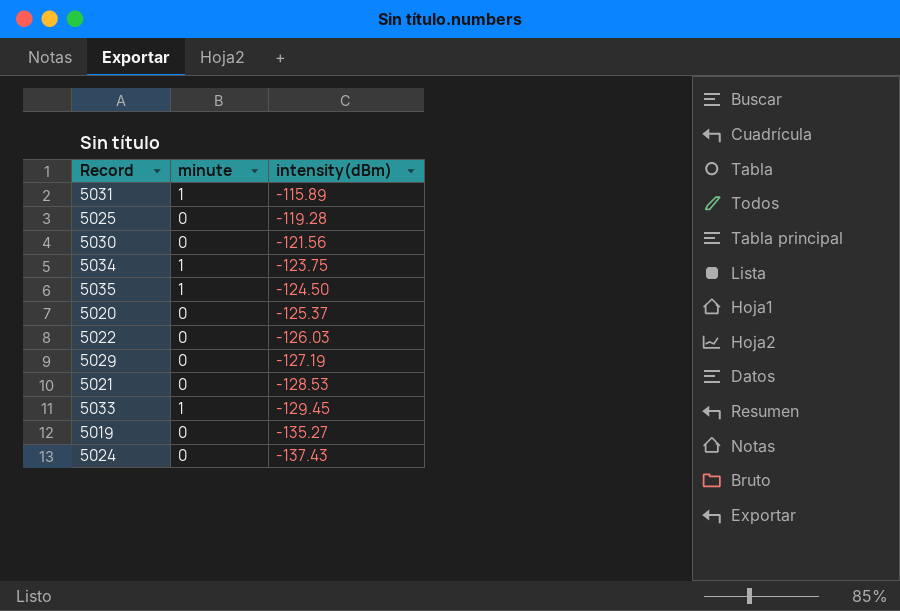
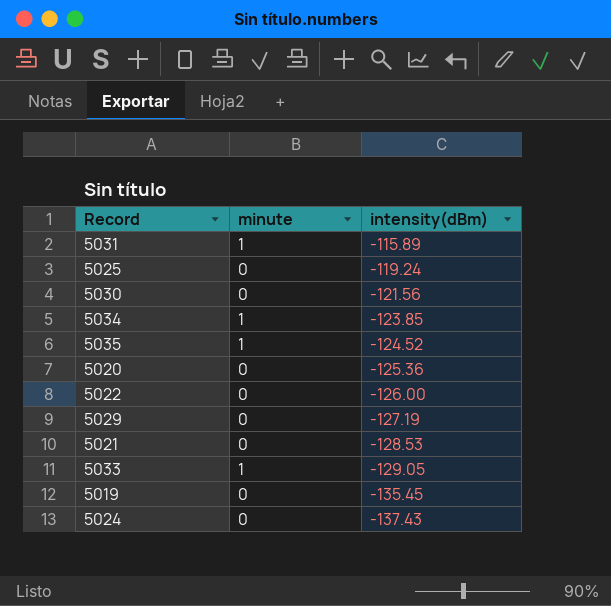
5025 | intensity(dBm): -119.28 -> -119.24
5034 | intensity(dBm): -123.75 -> -123.85
5035 | intensity(dBm): -124.50 -> -124.52
5020 | intensity(dBm): -125.37 -> -125.36
5022 | intensity(dBm): -126.03 -> -126.00
5033 | intensity(dBm): -129.45 -> -129.05
5019 | intensity(dBm): -135.27 -> -135.45

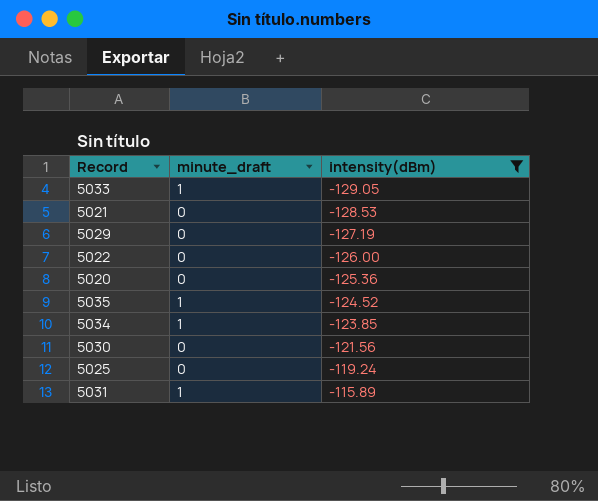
filter: none -> intensity(dBm) >= -129.05
row order: intensity(dBm) descending -> intensity(dBm) ascending
column name: minute -> minute_draft

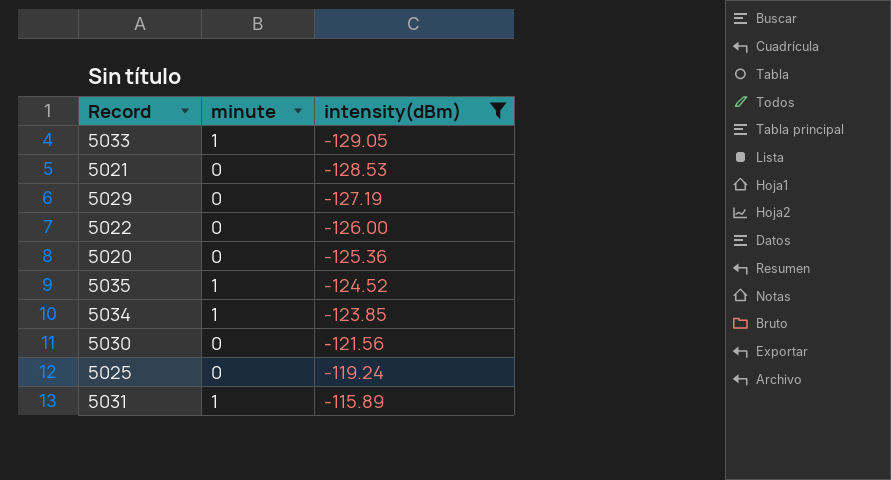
column name: minute_draft -> minute

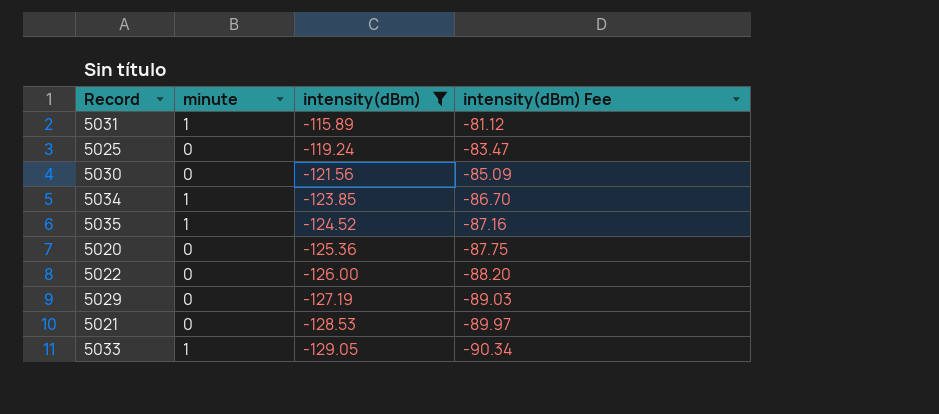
row order: intensity(dBm) ascending -> intensity(dBm) descending
column intensity(dBm) Fee | formula: none -> [intensity(dBm)] * 0.7

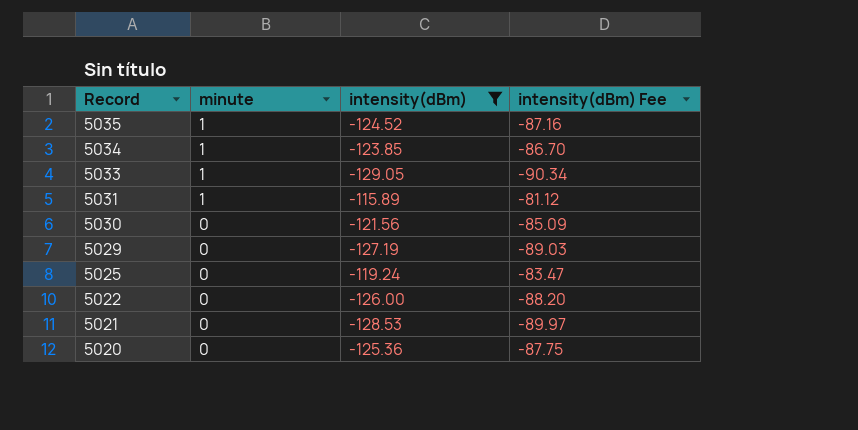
row order: intensity(dBm) descending -> Record descending

